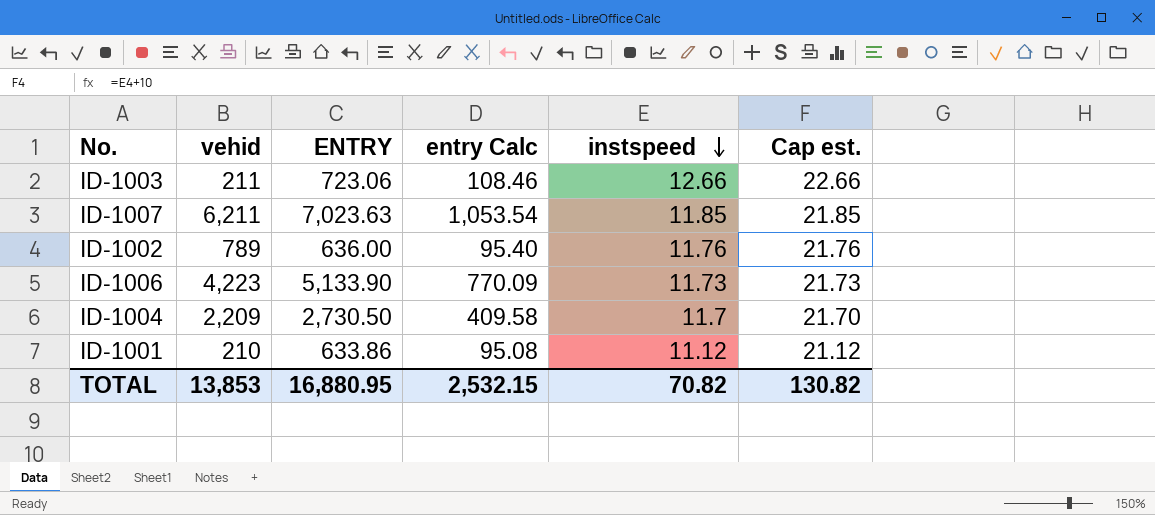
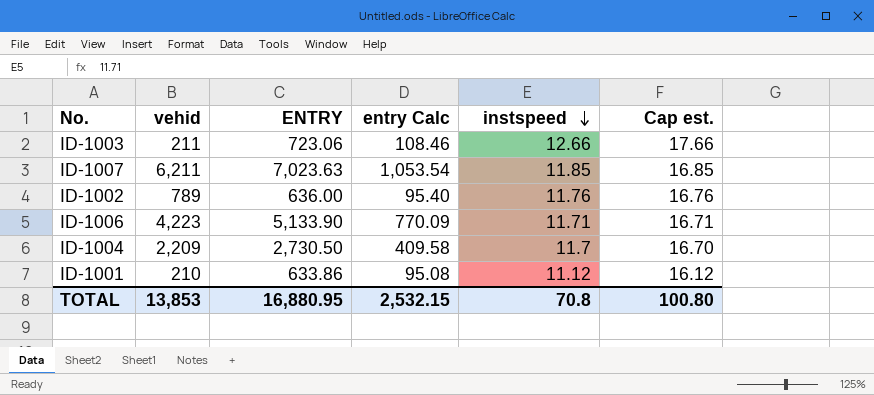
column Cap est. | formula: [instspeed] + 10 -> [instspeed] + 5
ID-1006 | instspeed: 11.73 -> 11.71
TOTAL | instspeed: 70.82 -> 70.8
TOTAL | Cap est.: 130.82 -> 100.80

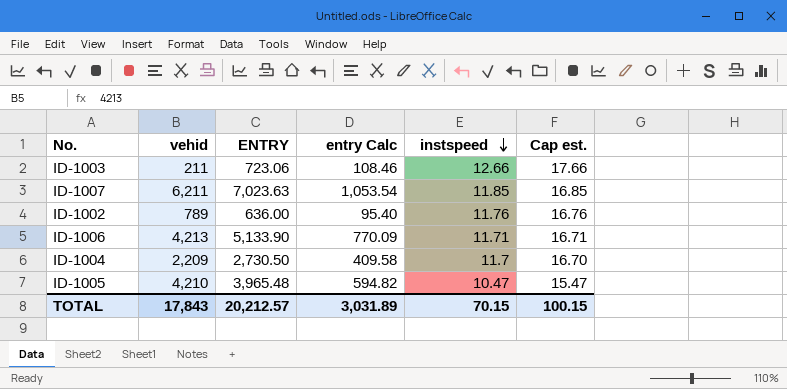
row ID-1001: 210 | 633.86 | 95.08 | 11.12 | 16.12 -> none
ID-1006 | vehid: 4,223 -> 4,213
row ID-1005: none -> 4,210 | 3,965.48 | 594.82 | 10.47 | 15.47
TOTAL | vehid: 13,853 -> 17,843
TOTAL | ENTRY: 16,880.95 -> 20,212.57
TOTAL | entry Calc: 2,532.15 -> 3,031.89
TOTAL | instspeed: 70.8 -> 70.15
TOTAL | Cap est.: 100.80 -> 100.15

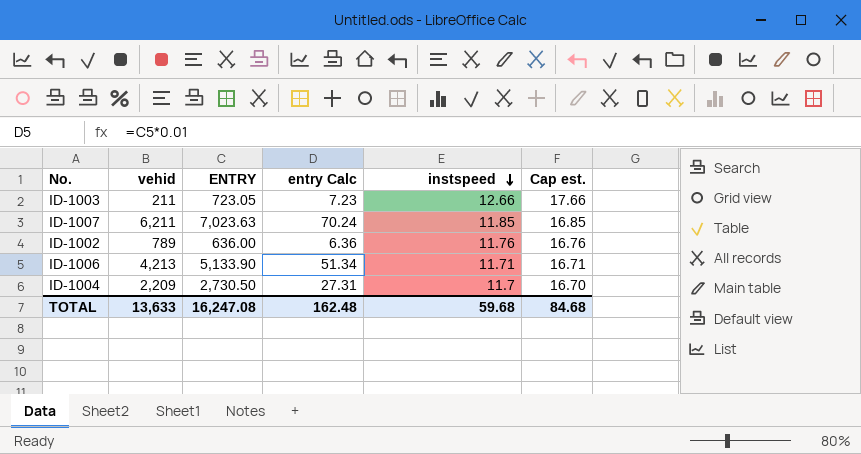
column entry Calc | formula: [ENTRY] * 0.15 -> [ENTRY] * 0.01
row ID-1005: 4,210 | 3,965.48 | 594.82 | 10.47 | 15.47 -> none
ID-1003 | ENTRY: 723.06 -> 723.05
TOTAL | vehid: 17,843 -> 13,633
TOTAL | ENTRY: 20,212.57 -> 16,247.08
TOTAL | entry Calc: 3,031.89 -> 162.48
TOTAL | instspeed: 70.15 -> 59.68
TOTAL | Cap est.: 100.15 -> 84.68

